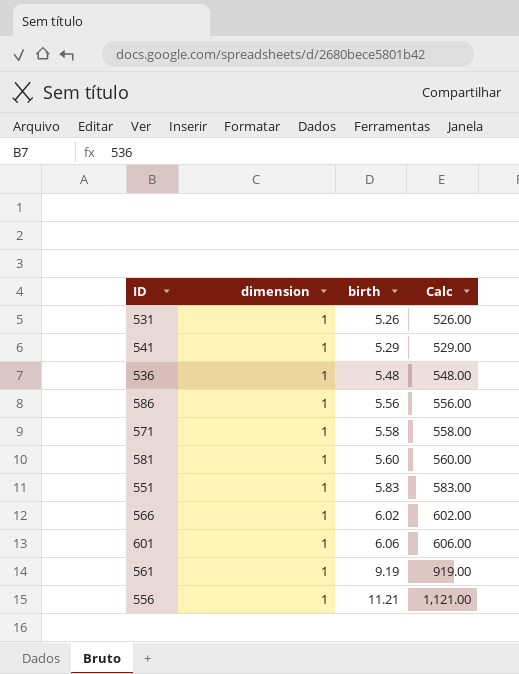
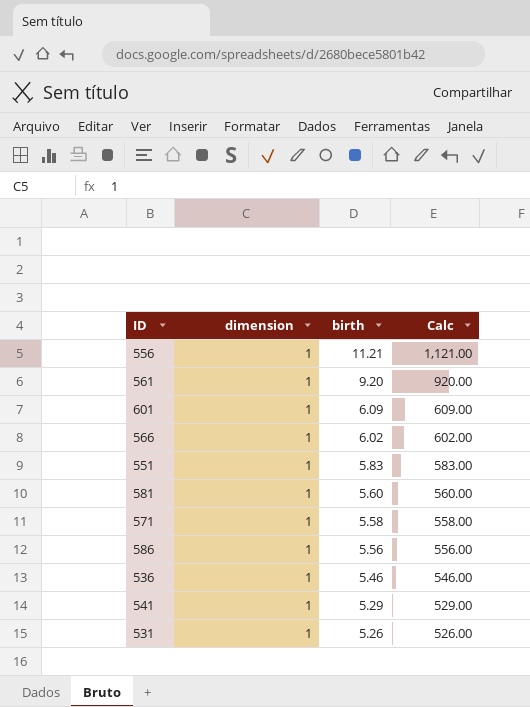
row order: birth ascending -> birth descending
561 | birth: 9.19 -> 9.20
561 | Calc: 919.00 -> 920.00
601 | birth: 6.06 -> 6.09
601 | Calc: 606.00 -> 609.00
536 | birth: 5.48 -> 5.46
536 | Calc: 548.00 -> 546.00

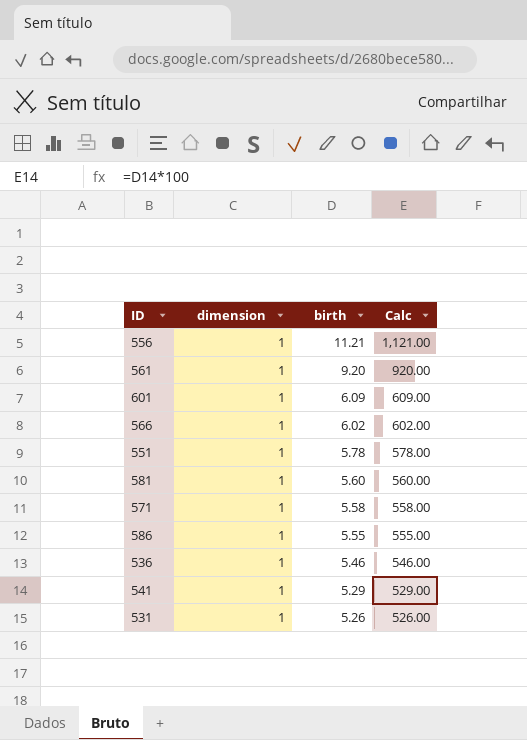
551 | birth: 5.83 -> 5.78
551 | Calc: 583.00 -> 578.00
586 | birth: 5.56 -> 5.55
586 | Calc: 556.00 -> 555.00

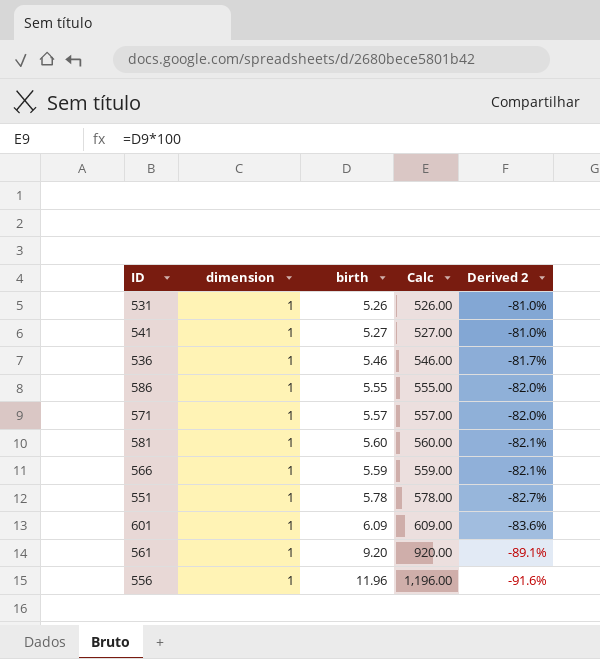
row order: birth descending -> Derived 2 descending
column Derived 2 | formula: none -> ([dimension] - [birth]) / [birth]
541 | birth: 5.29 -> 5.27
541 | Calc: 529.00 -> 527.00
571 | birth: 5.58 -> 5.57
571 | Calc: 558.00 -> 557.00
566 | birth: 6.02 -> 5.59
566 | Calc: 602.00 -> 559.00
556 | birth: 11.21 -> 11.96
556 | Calc: 1,121.00 -> 1,196.00

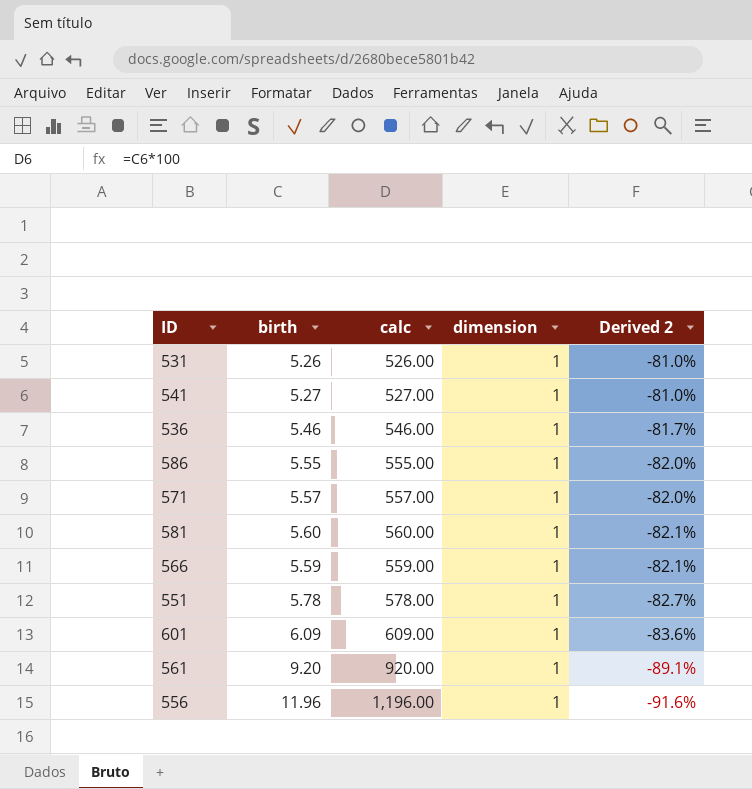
column name: Calc -> calc
column dimension | position: 2 -> 4

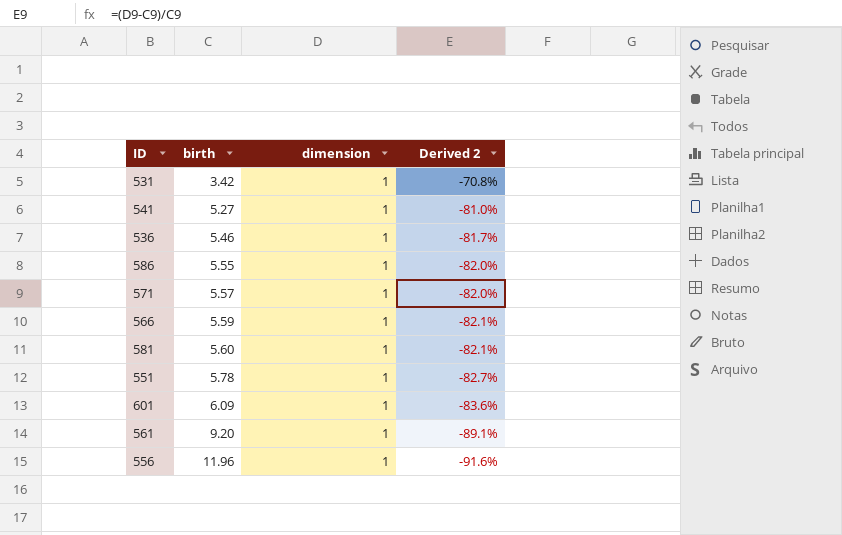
row order: Derived 2 descending -> birth ascending
column calc | formula: [birth] * 100 -> none
531 | birth: 5.26 -> 3.42
531 | Derived 2: -81.0% -> -70.8%

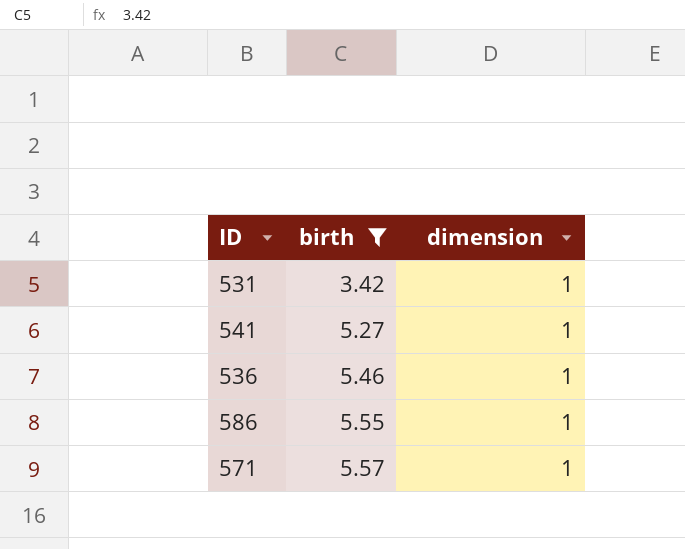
filter: none -> birth <= 5.57
column Derived 2 | formula: ([dimension] - [birth]) / [birth] -> none

